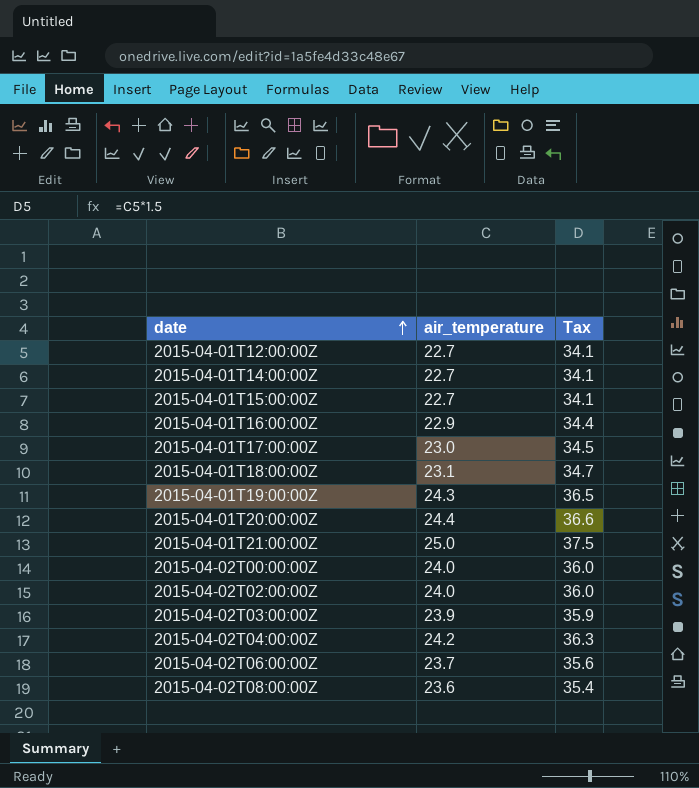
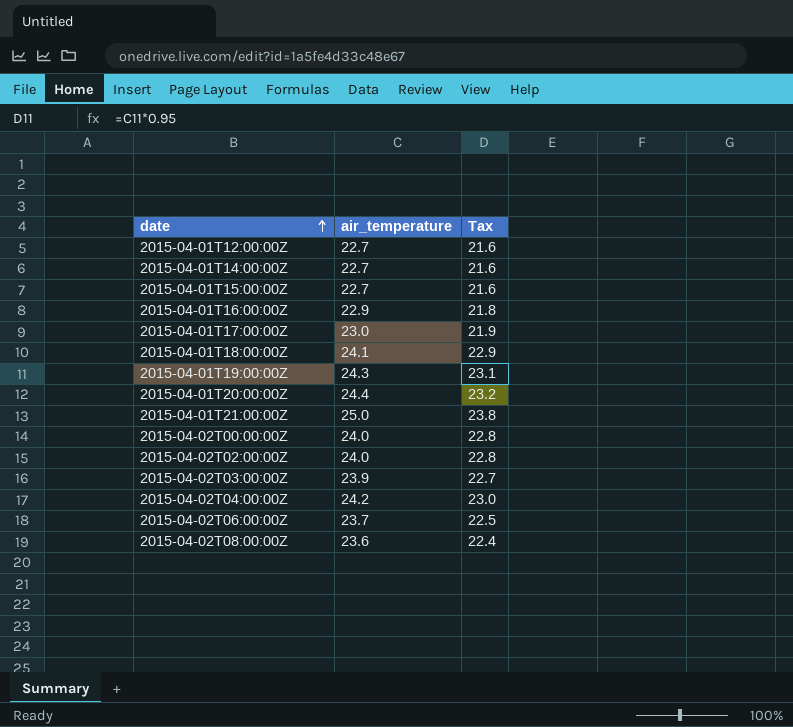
column Tax | formula: [air_temperature] * 1.5 -> [air_temperature] * 0.95
2015-04-01T18:00:00Z | air_temperature: 23.1 -> 24.1

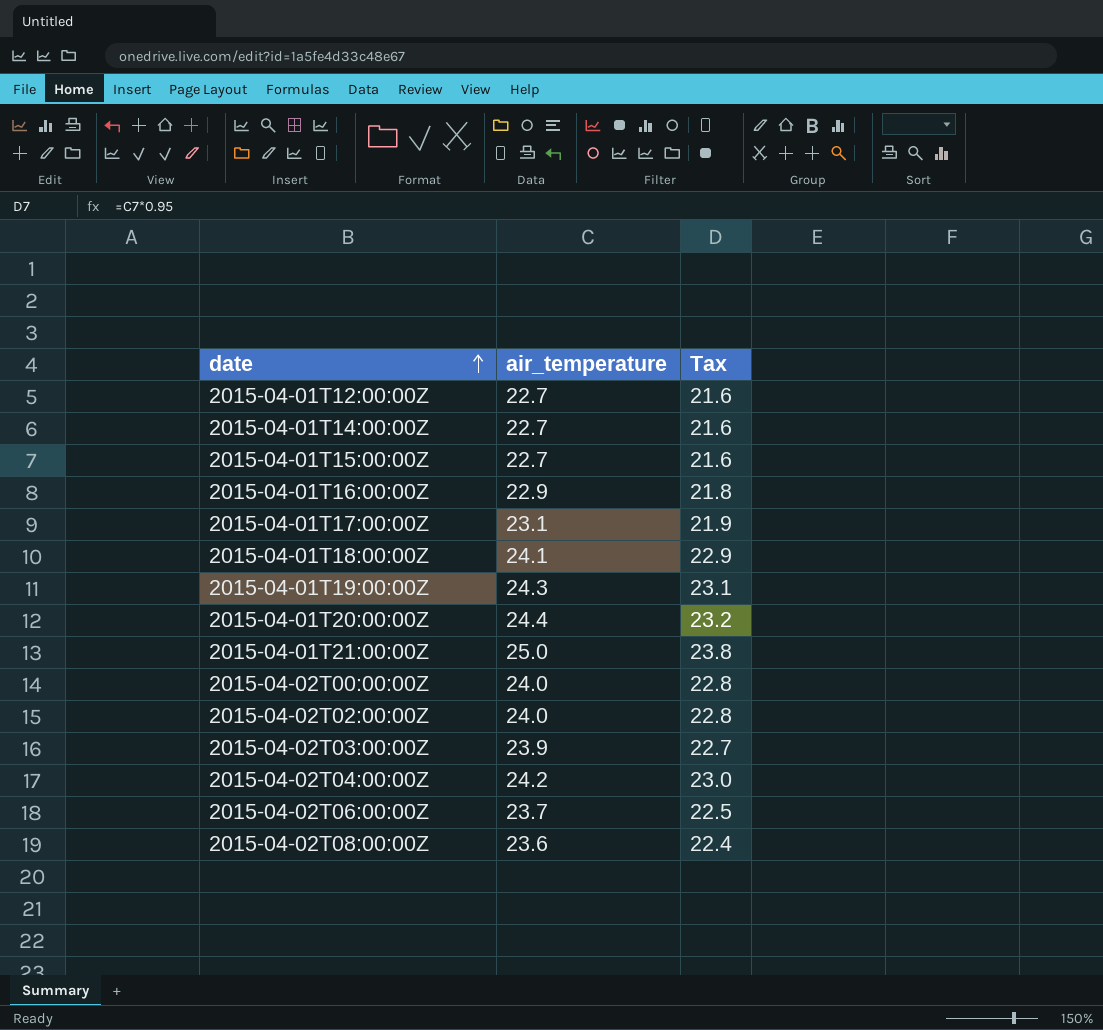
2015-04-01T17:00:00Z | air_temperature: 23.0 -> 23.1

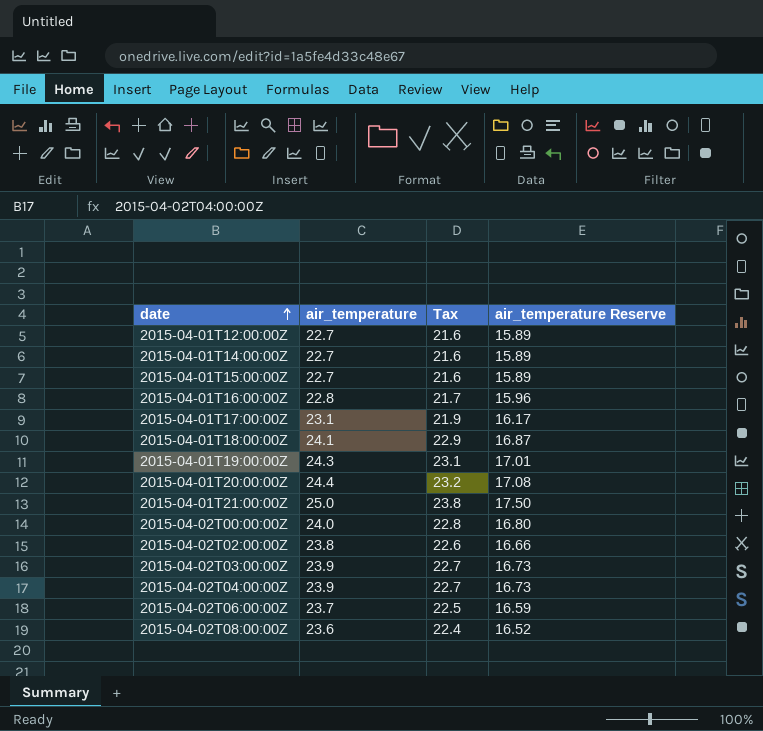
column air_temperature Reserve | formula: none -> [air_temperature] * 0.7
2015-04-01T16:00:00Z | air_temperature: 22.9 -> 22.8
2015-04-01T16:00:00Z | Tax: 21.8 -> 21.7
2015-04-02T02:00:00Z | air_temperature: 24.0 -> 23.8
2015-04-02T02:00:00Z | Tax: 22.8 -> 22.6
2015-04-02T04:00:00Z | air_temperature: 24.2 -> 23.9
2015-04-02T04:00:00Z | Tax: 23.0 -> 22.7

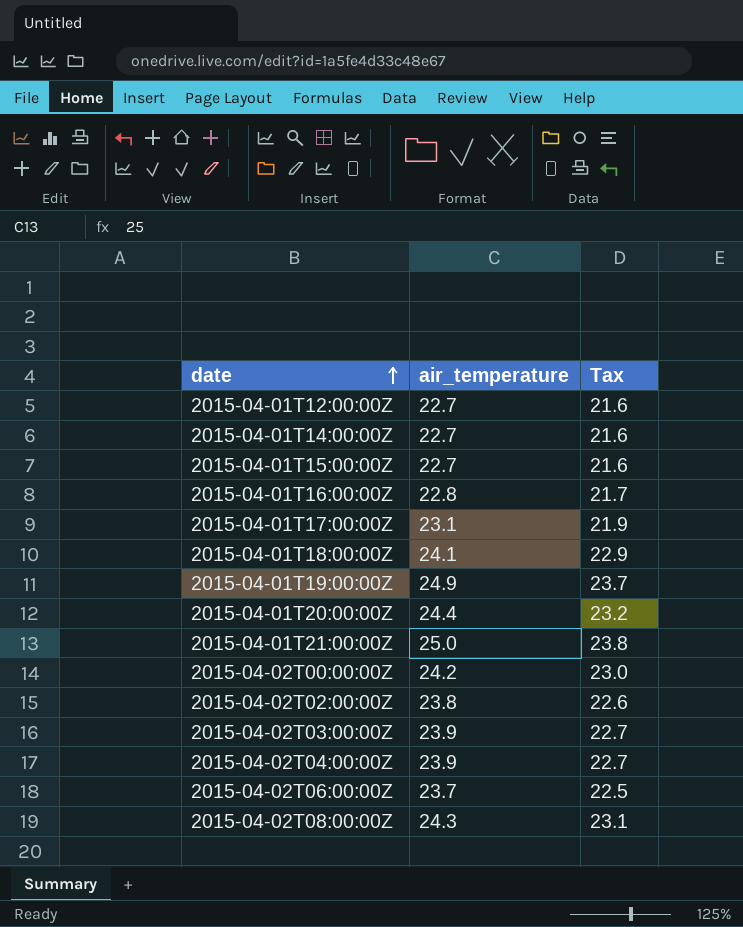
column air_temperature Reserve | formula: [air_temperature] * 0.7 -> none
2015-04-01T19:00:00Z | air_temperature: 24.3 -> 24.9
2015-04-01T19:00:00Z | Tax: 23.1 -> 23.7
2015-04-02T00:00:00Z | air_temperature: 24.0 -> 24.2
2015-04-02T00:00:00Z | Tax: 22.8 -> 23.0
2015-04-02T08:00:00Z | air_temperature: 23.6 -> 24.3
2015-04-02T08:00:00Z | Tax: 22.4 -> 23.1

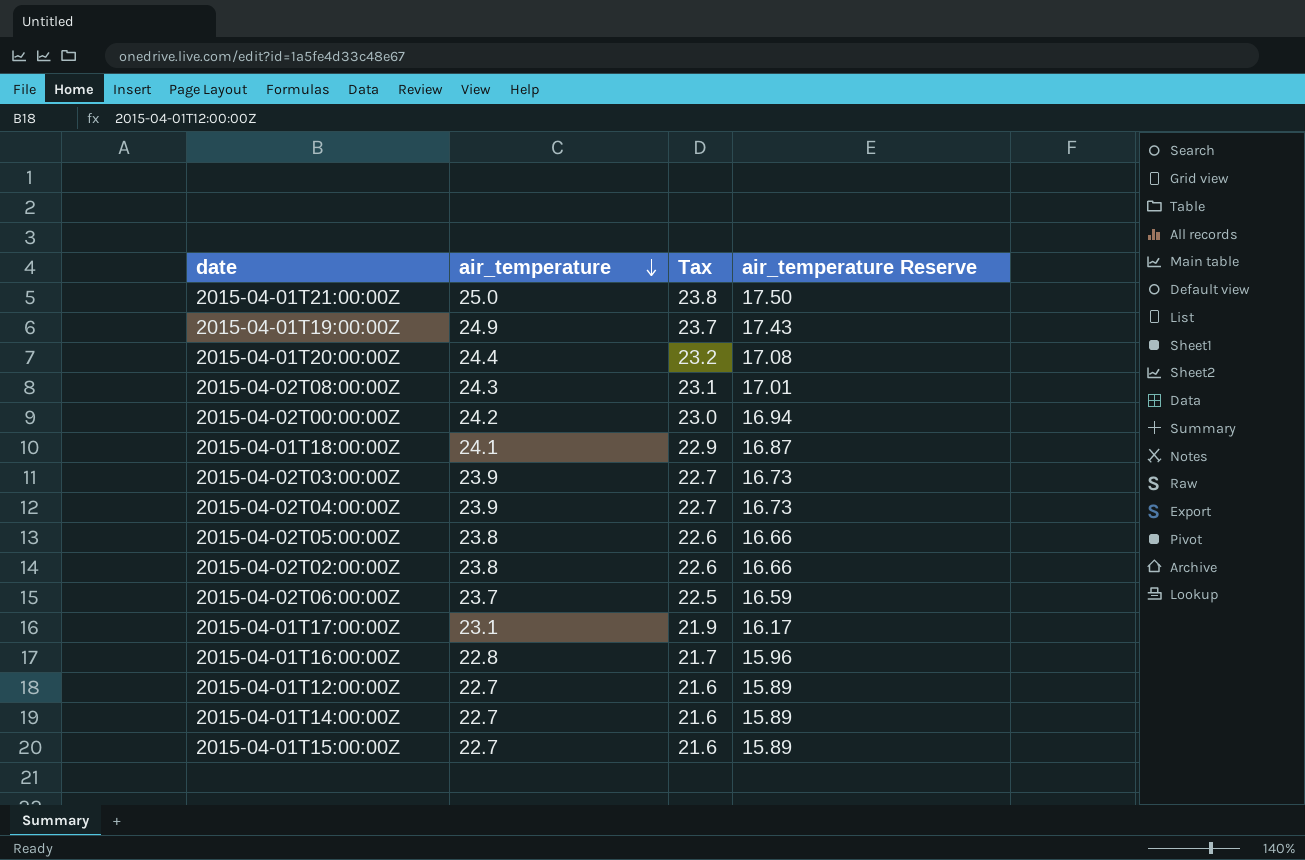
row order: date ascending -> air_temperature descending
column air_temperature Reserve | formula: none -> [air_temperature] * 0.7
row 2015-04-02T05:00:00Z: none -> 23.8 | 22.6 | 16.66

